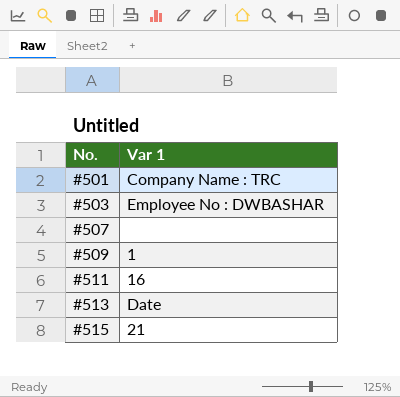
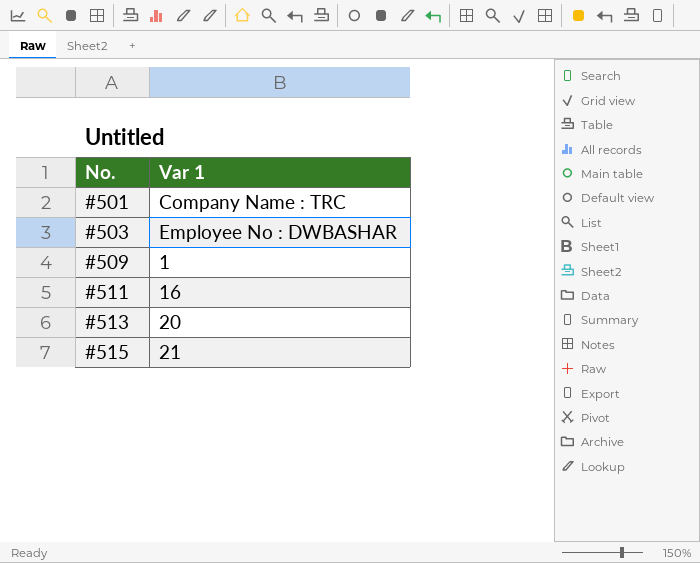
row #507: none -> none
#513 | Var 1: Date -> 20

